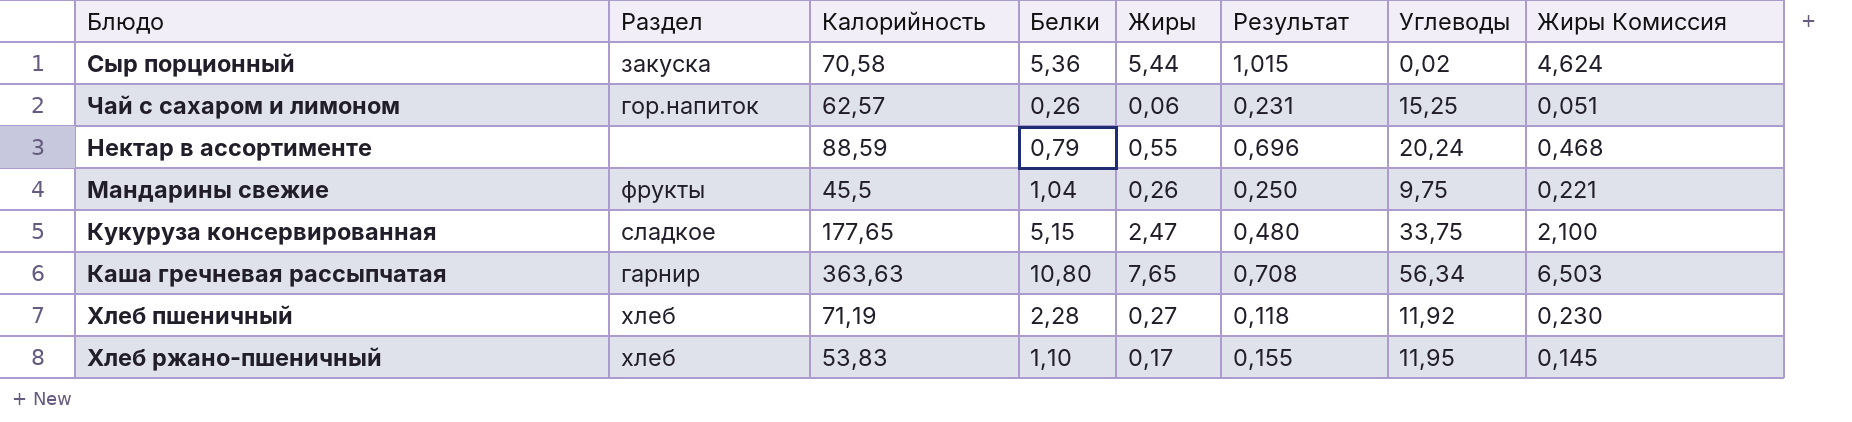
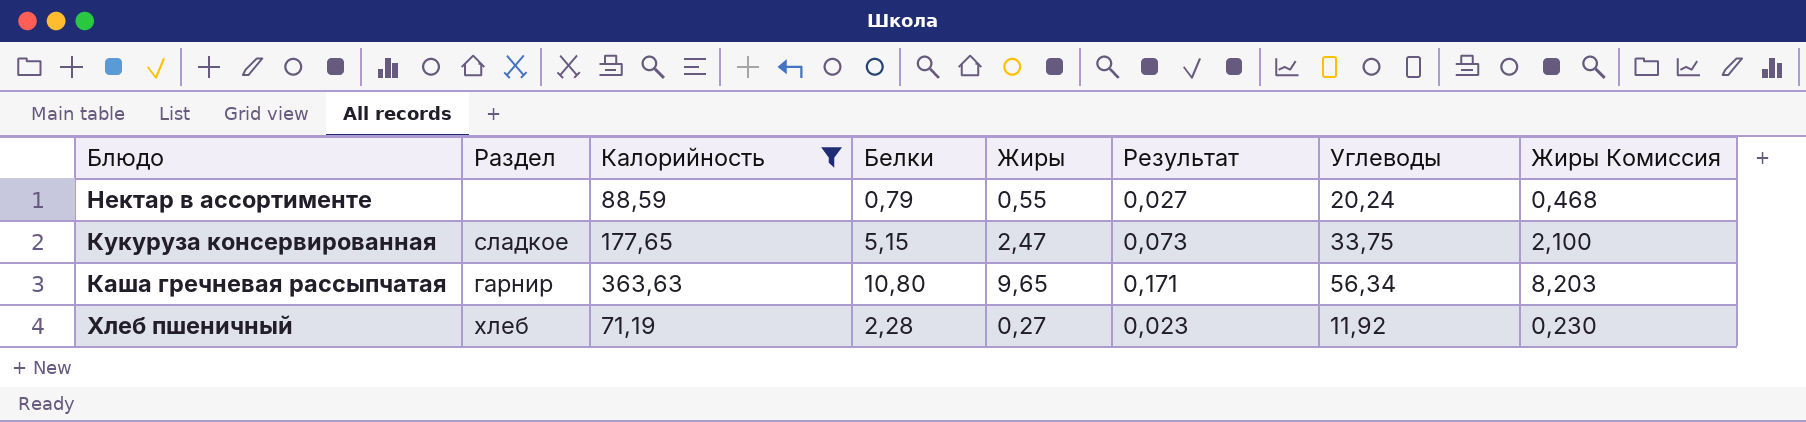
filter: none -> Калорийность >= 71,19
column Результат | formula: [Жиры] / [Белки] -> [Жиры] / [Углеводы]
Каша гречневая рассыпчатая | Жиры: 7,65 -> 9,65
Каша гречневая рассыпчатая | Жиры Комиссия: 6,503 -> 8,203

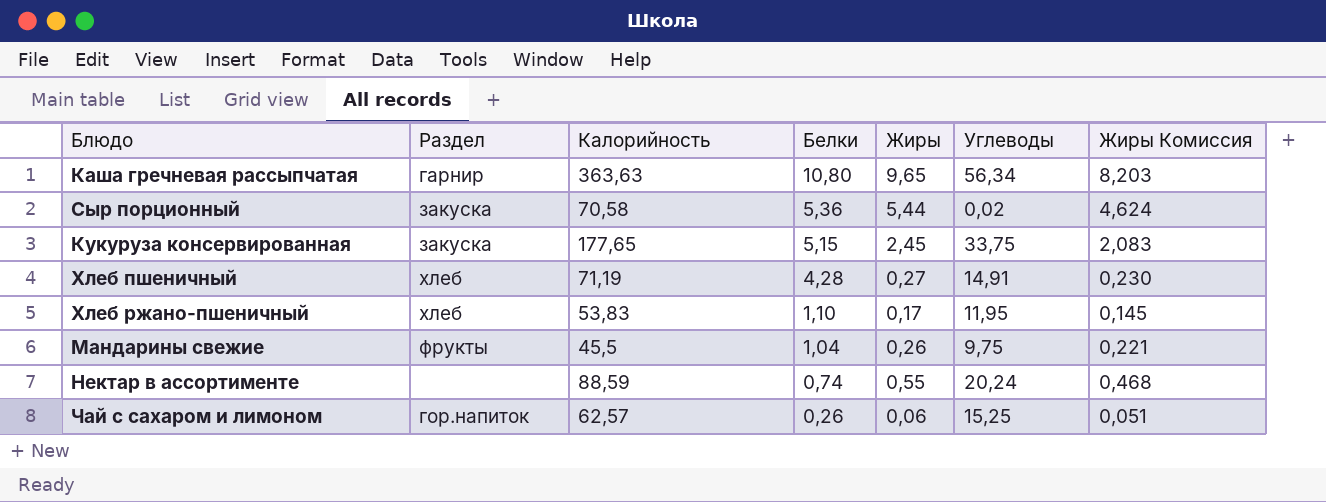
filter: Калорийность >= 71,19 -> none
row order: none -> Белки descending
column Результат | formula: [Жиры] / [Углеводы] -> none
Кукуруза консервированная | Раздел: сладкое -> закуска
Кукуруза консервированная | Жиры: 2,47 -> 2,45
Кукуруза консервированная | Жиры Комиссия: 2,100 -> 2,083
Хлеб пшеничный | Белки: 2,28 -> 4,28
Хлеб пшеничный | Углеводы: 11,92 -> 14,91
Нектар в ассортименте | Белки: 0,79 -> 0,74

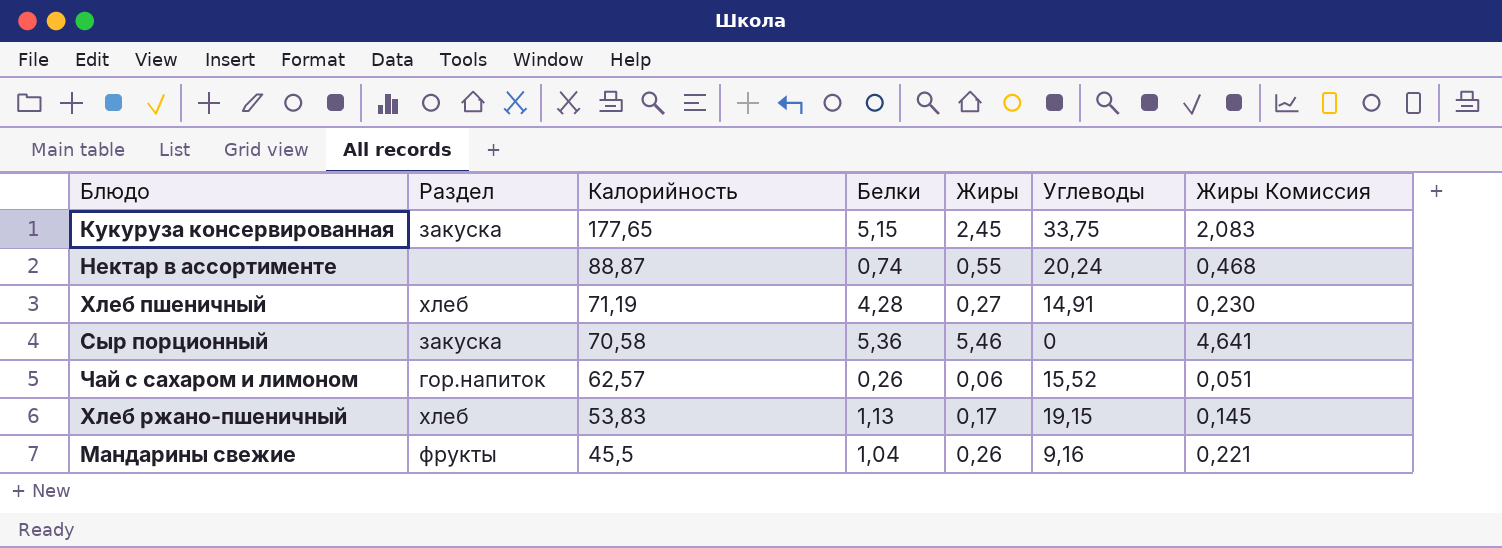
row order: Белки descending -> Калорийность descending
row Каша гречневая рассыпчатая: гарнир | 363,63 | 10,80 | 9,65 | 56,34 | 8,203 -> none
Нектар в ассортименте | Калорийность: 88,59 -> 88,87
Сыр порционный | Жиры: 5,44 -> 5,46
Сыр порционный | Углеводы: 0,02 -> 0
Сыр порционный | Жиры Комиссия: 4,624 -> 4,641
Чай с сахаром и лимоном | Углеводы: 15,25 -> 15,52
Хлеб ржано-пшеничный | Белки: 1,10 -> 1,13
Хлеб ржано-пшеничный | Углеводы: 11,95 -> 19,15
Мандарины свежие | Углеводы: 9,75 -> 9,16

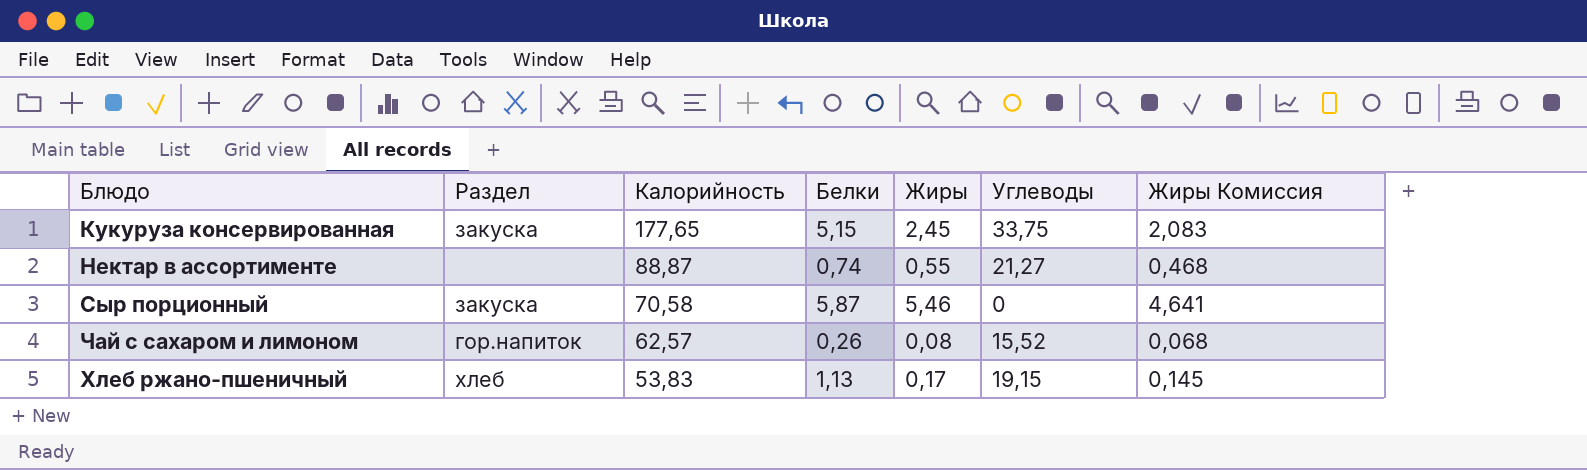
row Хлеб пшеничный: хлеб | 71,19 | 4,28 | 0,27 | 14,91 | 0,230 -> none
row Мандарины свежие: фрукты | 45,5 | 1,04 | 0,26 | 9,16 | 0,221 -> none
Нектар в ассортименте | Углеводы: 20,24 -> 21,27
Сыр порционный | Белки: 5,36 -> 5,87
Чай с сахаром и лимоном | Жиры: 0,06 -> 0,08
Чай с сахаром и лимоном | Жиры Комиссия: 0,051 -> 0,068

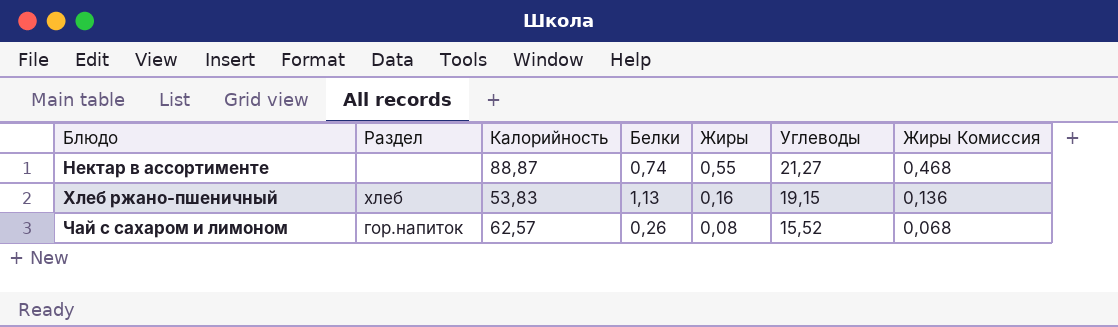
row order: Калорийность descending -> Блюдо ascending
row Кукуруза консервированная: закуска | 177,65 | 5,15 | 2,45 | 33,75 | 2,083 -> none
row Сыр порционный: закуска | 70,58 | 5,87 | 5,46 | 0 | 4,641 -> none
Хлеб ржано-пшеничный | Жиры: 0,17 -> 0,16
Хлеб ржано-пшеничный | Жиры Комиссия: 0,145 -> 0,136

